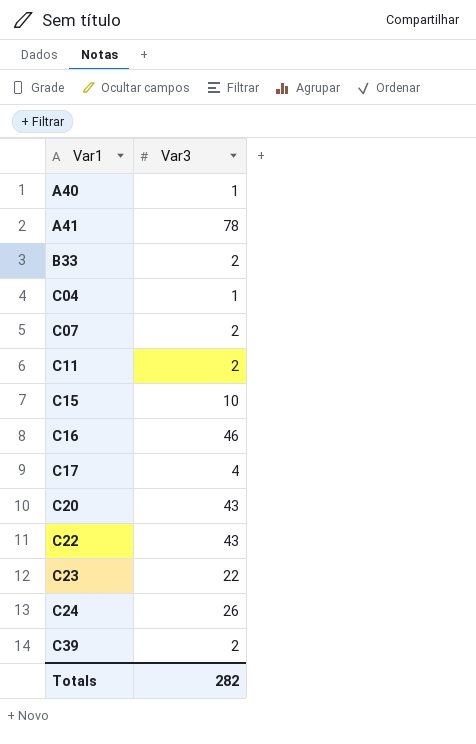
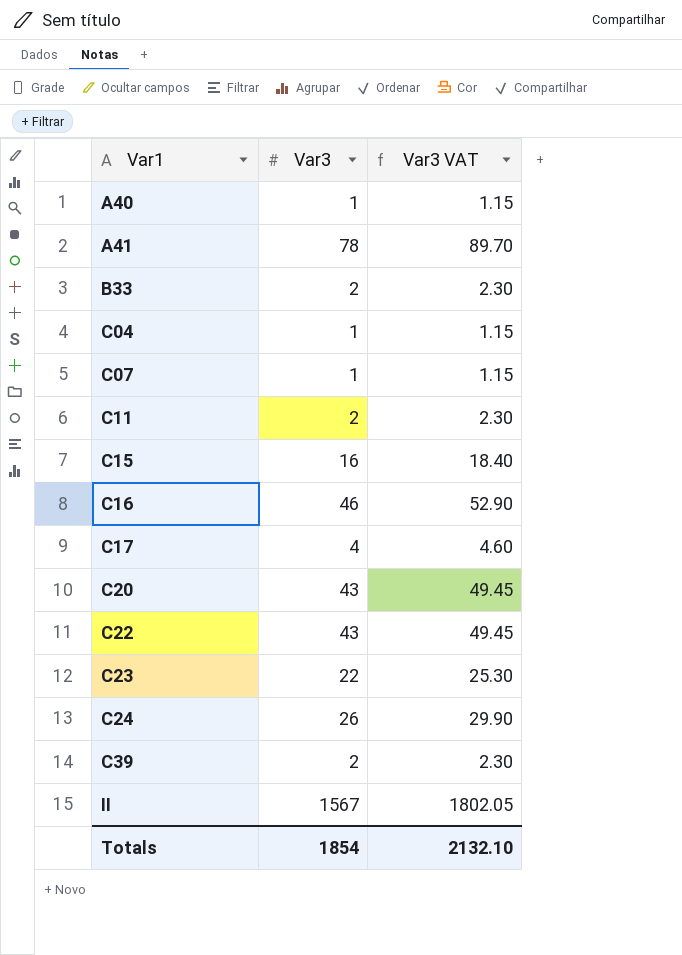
column Var3 VAT | formula: none -> [Var3] * 1.15
C07 | Var3: 2 -> 1
C15 | Var3: 10 -> 16
row II: none -> 1567 | 1802.05
Totals | Var3: 282 -> 1854

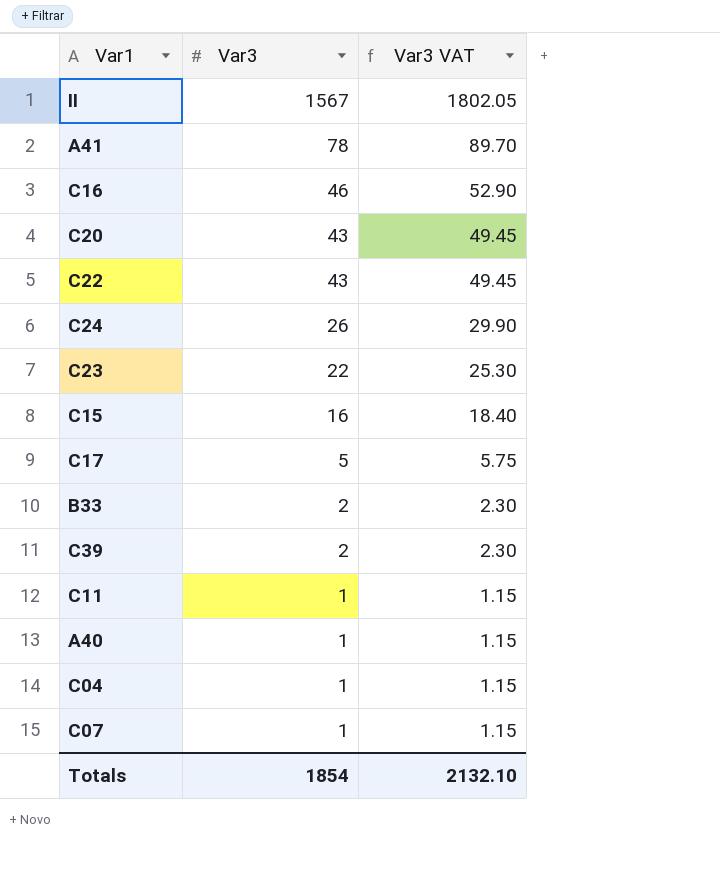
row order: Var1 ascending -> Var3 descending
C17 | Var3: 4 -> 5
C17 | Var3 VAT: 4.60 -> 5.75
C11 | Var3: 2 -> 1
C11 | Var3 VAT: 2.30 -> 1.15

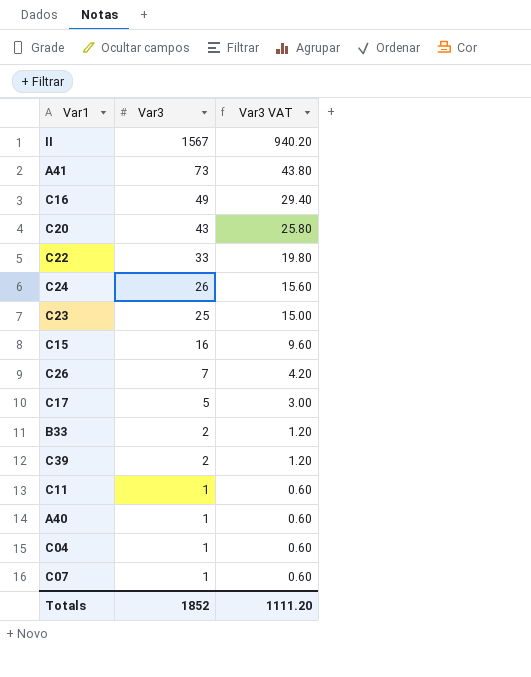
column Var3 VAT | formula: [Var3] * 1.15 -> [Var3] * 0.6
A41 | Var3: 78 -> 73
C16 | Var3: 46 -> 49
C22 | Var3: 43 -> 33
C23 | Var3: 22 -> 25
row C26: none -> 7 | 4.20
Totals | Var3: 1854 -> 1852
Totals | Var3 VAT: 2132.10 -> 1111.20

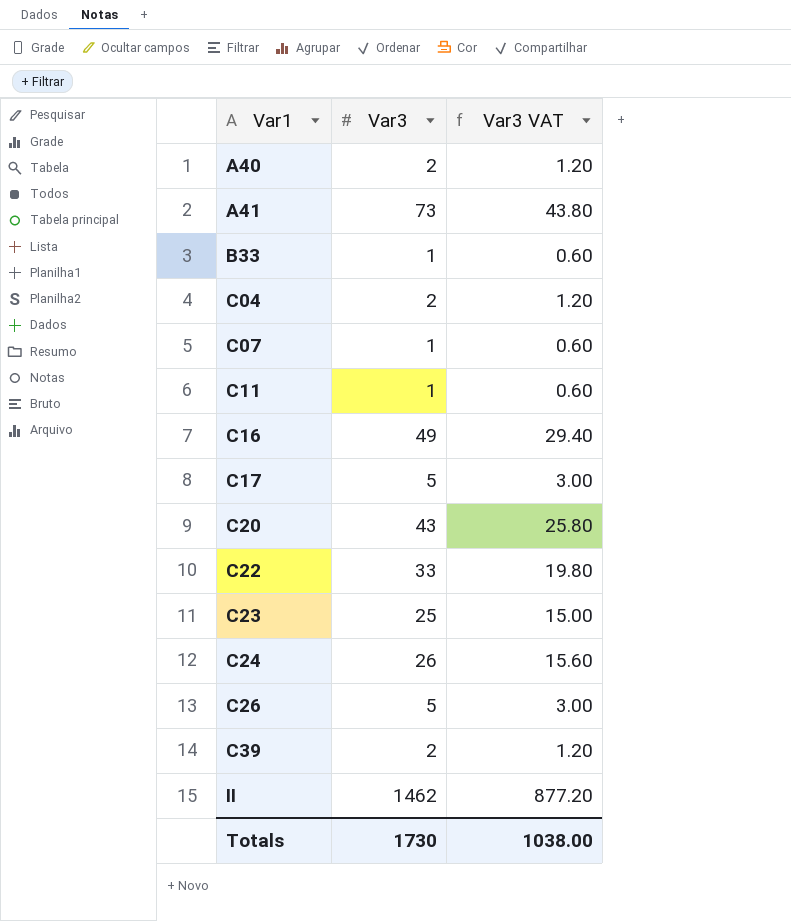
row order: Var3 descending -> Var1 ascending
row C15: 16 | 9.60 -> none
A40 | Var3: 1 -> 2
A40 | Var3 VAT: 0.60 -> 1.20
B33 | Var3: 2 -> 1
B33 | Var3 VAT: 1.20 -> 0.60
C04 | Var3: 1 -> 2
C04 | Var3 VAT: 0.60 -> 1.20
C26 | Var3: 7 -> 5
C26 | Var3 VAT: 4.20 -> 3.00
II | Var3: 1567 -> 1462
II | Var3 VAT: 940.20 -> 877.20
Totals | Var3: 1852 -> 1730
Totals | Var3 VAT: 1111.20 -> 1038.00

